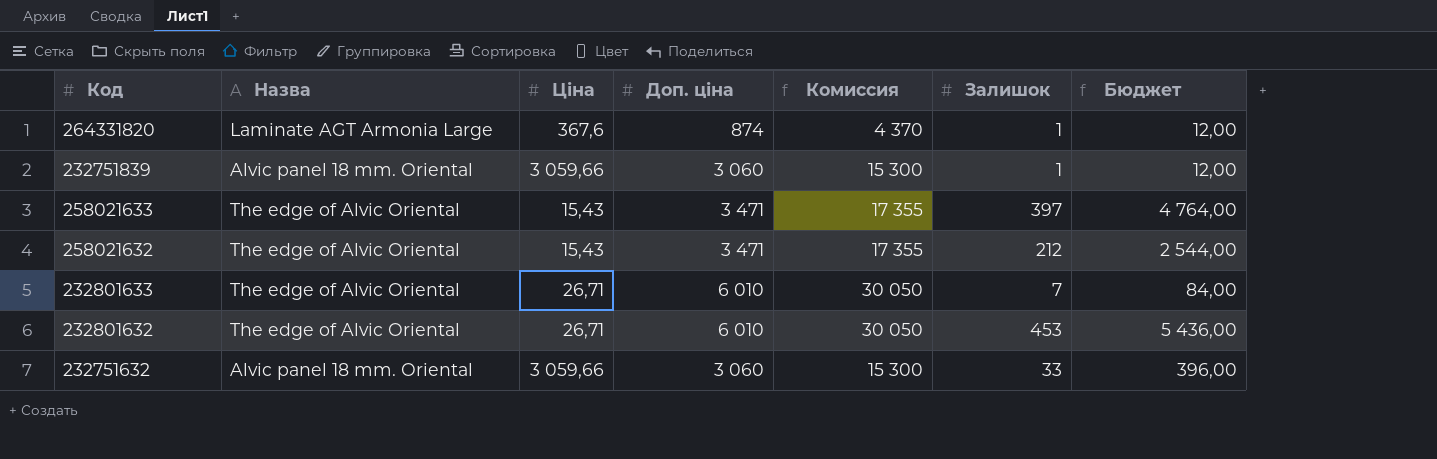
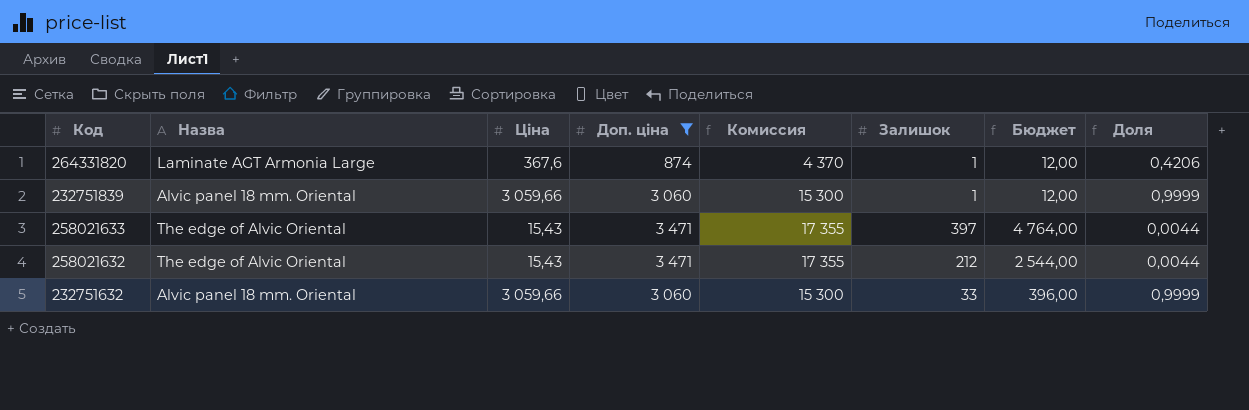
filter: none -> Доп. ціна != 6 010
column Доля | formula: none -> [Ціна] / [Доп. ціна]

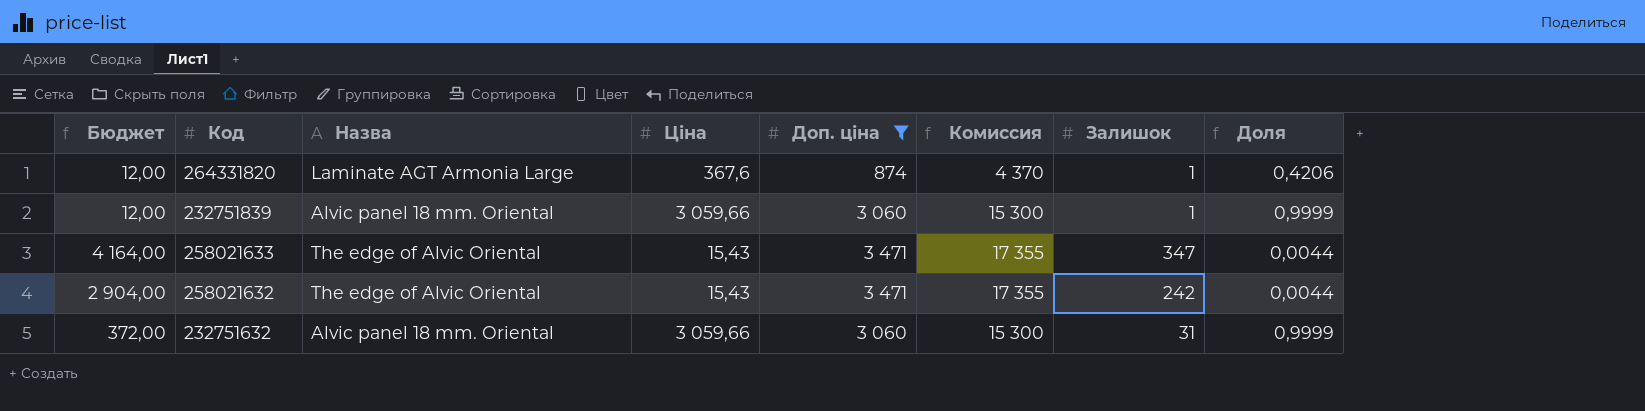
column Бюджет | position: 7 -> 1
258021633 | Бюджет: 4 764,00 -> 4 164,00
258021633 | Залишок: 397 -> 347
258021632 | Бюджет: 2 544,00 -> 2 904,00
258021632 | Залишок: 212 -> 242
232751632 | Бюджет: 396,00 -> 372,00
232751632 | Залишок: 33 -> 31

